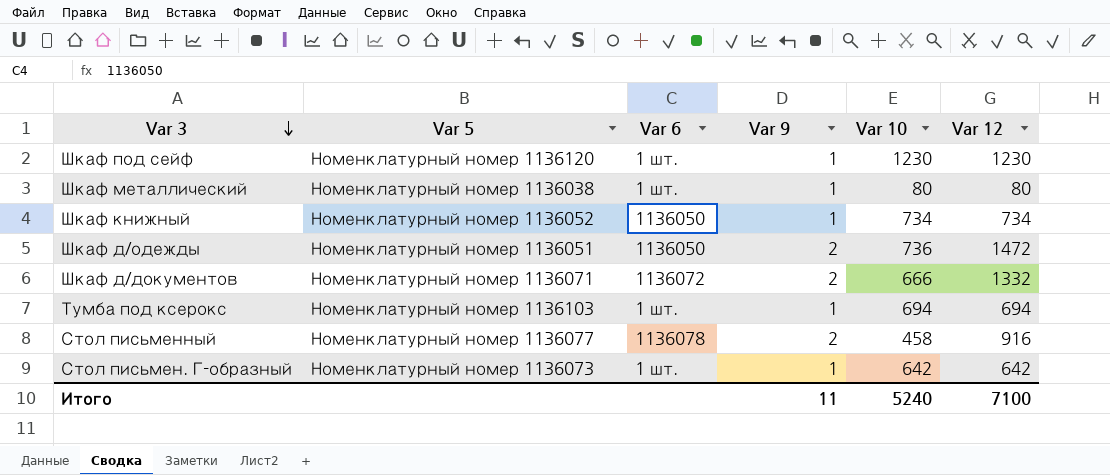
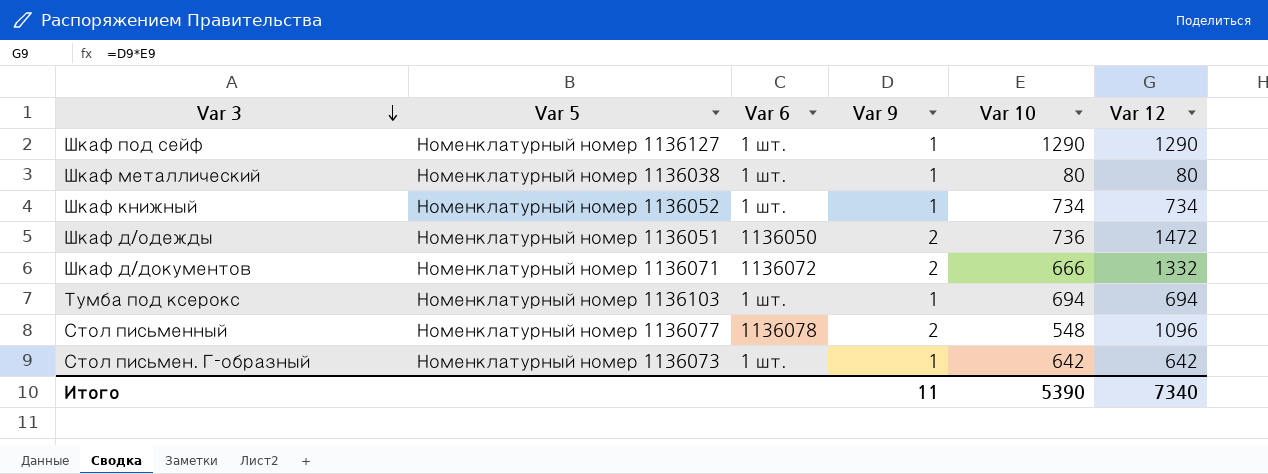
Шкаф под сейф | Var 5: Номенклатурный номер 1136120 -> Номенклатурный номер 1136127
Шкаф под сейф | Var 10: 1230 -> 1290
Шкаф под сейф | Var 12: 1230 -> 1290
Шкаф книжный | Var 6: 1136050 -> 1 шт.
Стол письменный | Var 10: 458 -> 548
Стол письменный | Var 12: 916 -> 1096
Итого | Var 10: 5240 -> 5390
Итого | Var 12: 7100 -> 7340

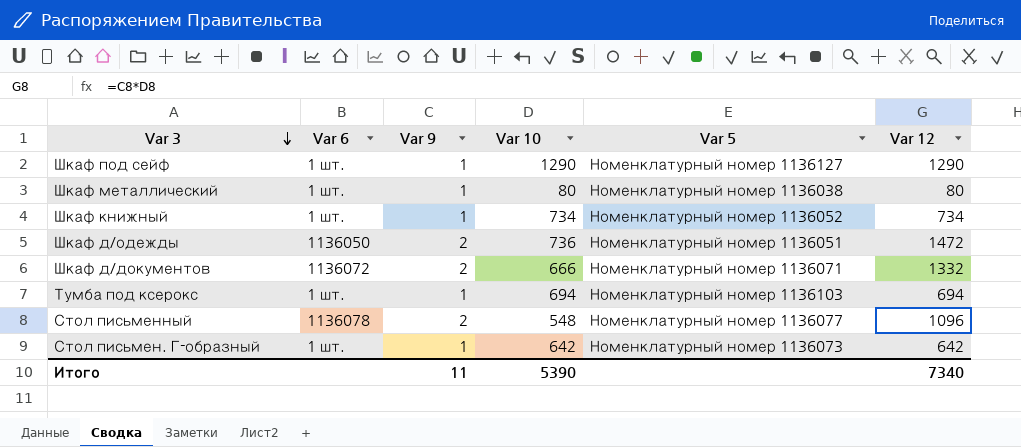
column Var 5 | position: 2 -> 5

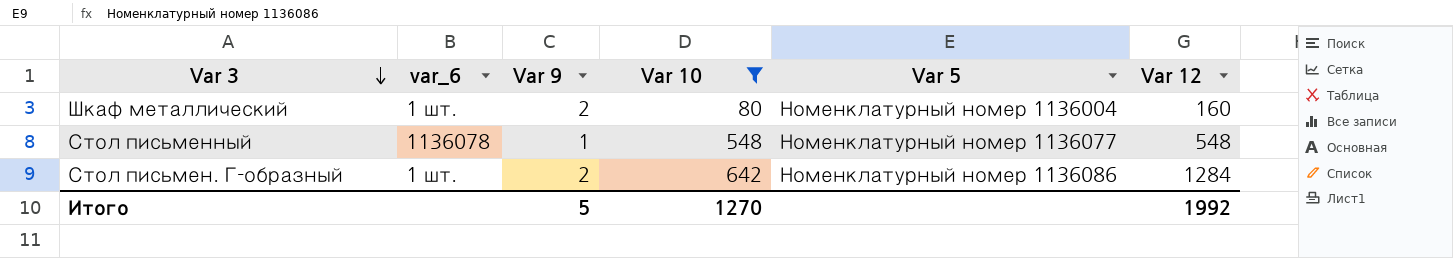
filter: none -> Var 10 <= 642
column name: Var 6 -> var_6
Шкаф металлический | Var 9: 1 -> 2
Шкаф металлический | Var 5: Номенклатурный номер 1136038 -> Номенклатурный номер 1136004
Шкаф металлический | Var 12: 80 -> 160
Стол письменный | Var 9: 2 -> 1
Стол письменный | Var 12: 1096 -> 548
Стол письмен. Г-образный | Var 9: 1 -> 2
Стол письмен. Г-образный | Var 5: Номенклатурный номер 1136073 -> Номенклатурный номер 1136086
Стол письмен. Г-образный | Var 12: 642 -> 1284
Итого | Var 9: 11 -> 5
Итого | Var 10: 5390 -> 1270
Итого | Var 12: 7340 -> 1992

